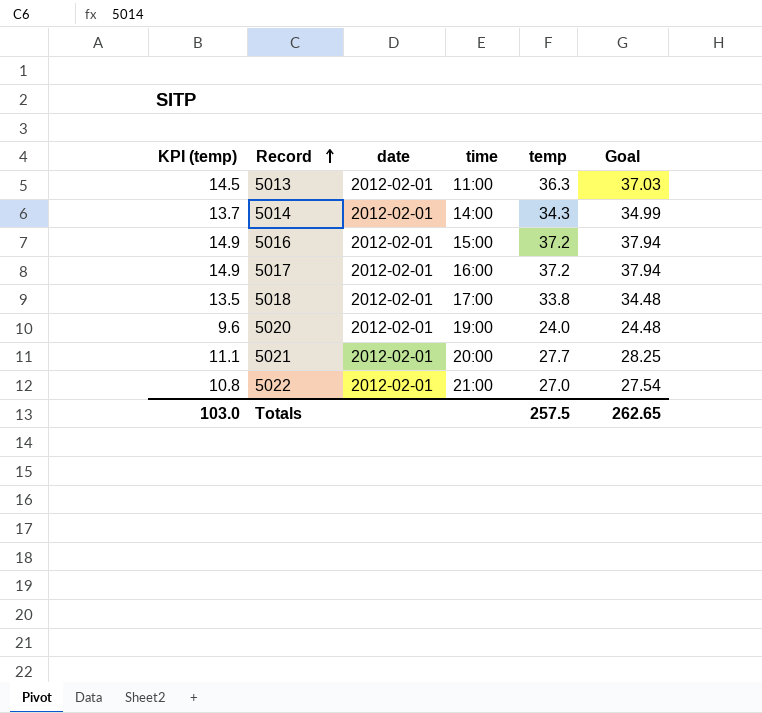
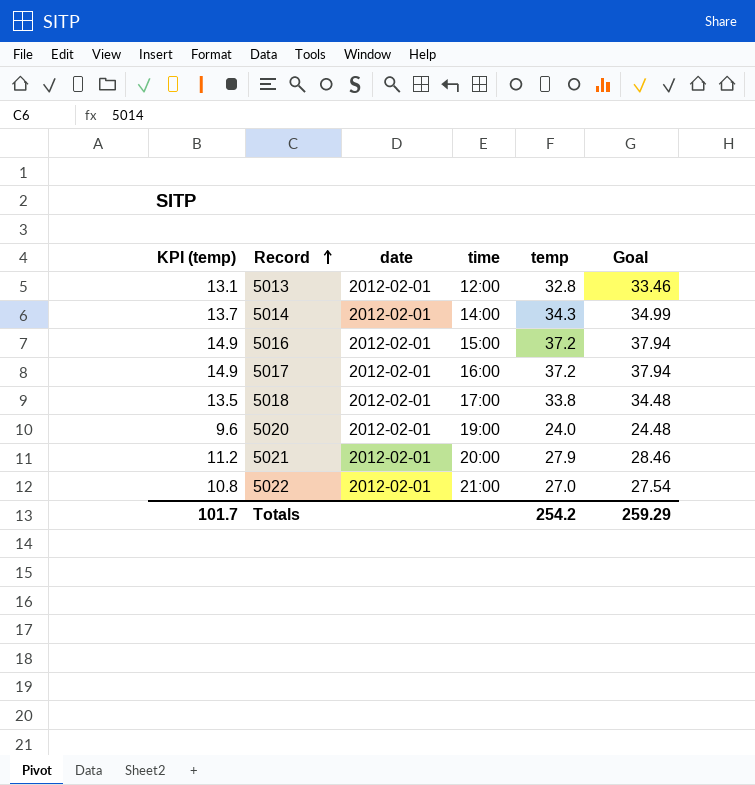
5013 | KPI (temp): 14.5 -> 13.1
5013 | time: 11:00 -> 12:00
5013 | temp: 36.3 -> 32.8
5013 | Goal: 37.03 -> 33.46
5021 | KPI (temp): 11.1 -> 11.2
5021 | temp: 27.7 -> 27.9
5021 | Goal: 28.25 -> 28.46
Totals | KPI (temp): 103.0 -> 101.7
Totals | temp: 257.5 -> 254.2
Totals | Goal: 262.65 -> 259.29

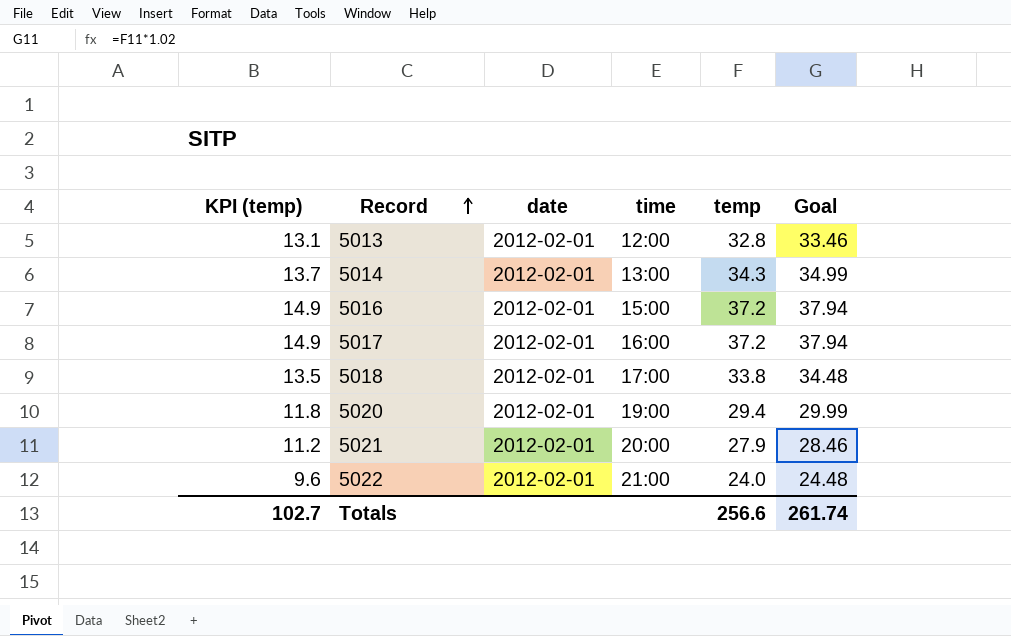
5014 | time: 14:00 -> 13:00
5020 | KPI (temp): 9.6 -> 11.8
5020 | temp: 24.0 -> 29.4
5020 | Goal: 24.48 -> 29.99
5022 | KPI (temp): 10.8 -> 9.6
5022 | temp: 27.0 -> 24.0
5022 | Goal: 27.54 -> 24.48
Totals | KPI (temp): 101.7 -> 102.7
Totals | temp: 254.2 -> 256.6
Totals | Goal: 259.29 -> 261.74

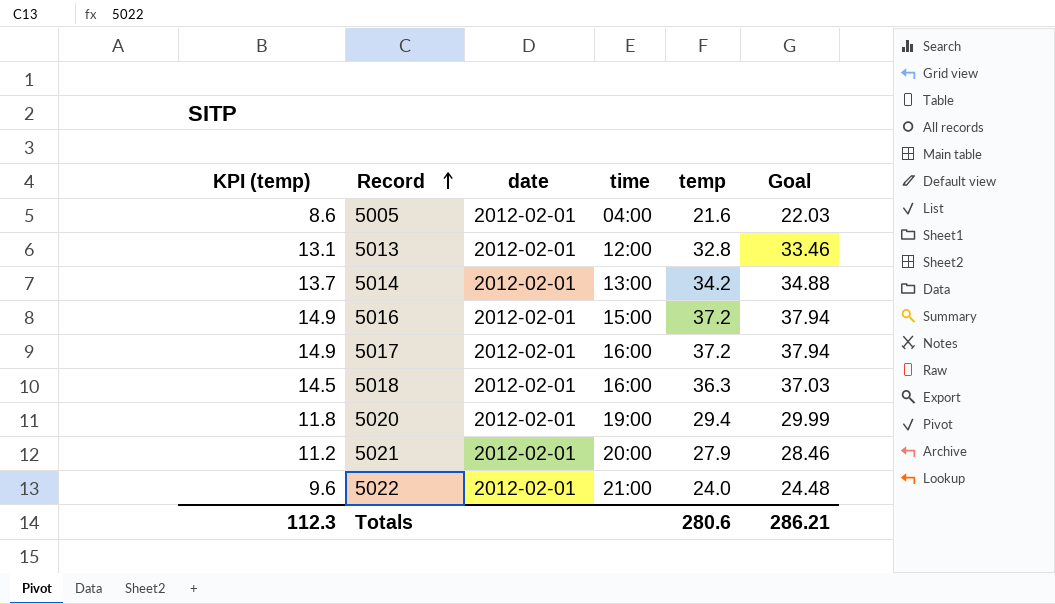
row 5005: none -> 8.6 | 2012-02-01 | 04:00 | 21.6 | 22.03
5014 | temp: 34.3 -> 34.2
5014 | Goal: 34.99 -> 34.88
5018 | KPI (temp): 13.5 -> 14.5
5018 | time: 17:00 -> 16:00
5018 | temp: 33.8 -> 36.3
5018 | Goal: 34.48 -> 37.03
Totals | KPI (temp): 102.7 -> 112.3
Totals | temp: 256.6 -> 280.6
Totals | Goal: 261.74 -> 286.21

